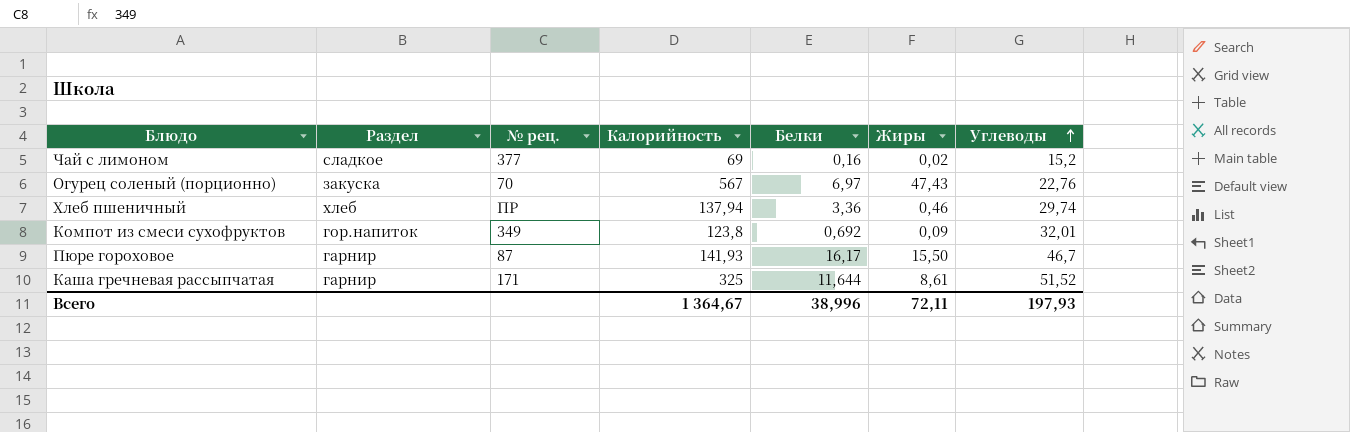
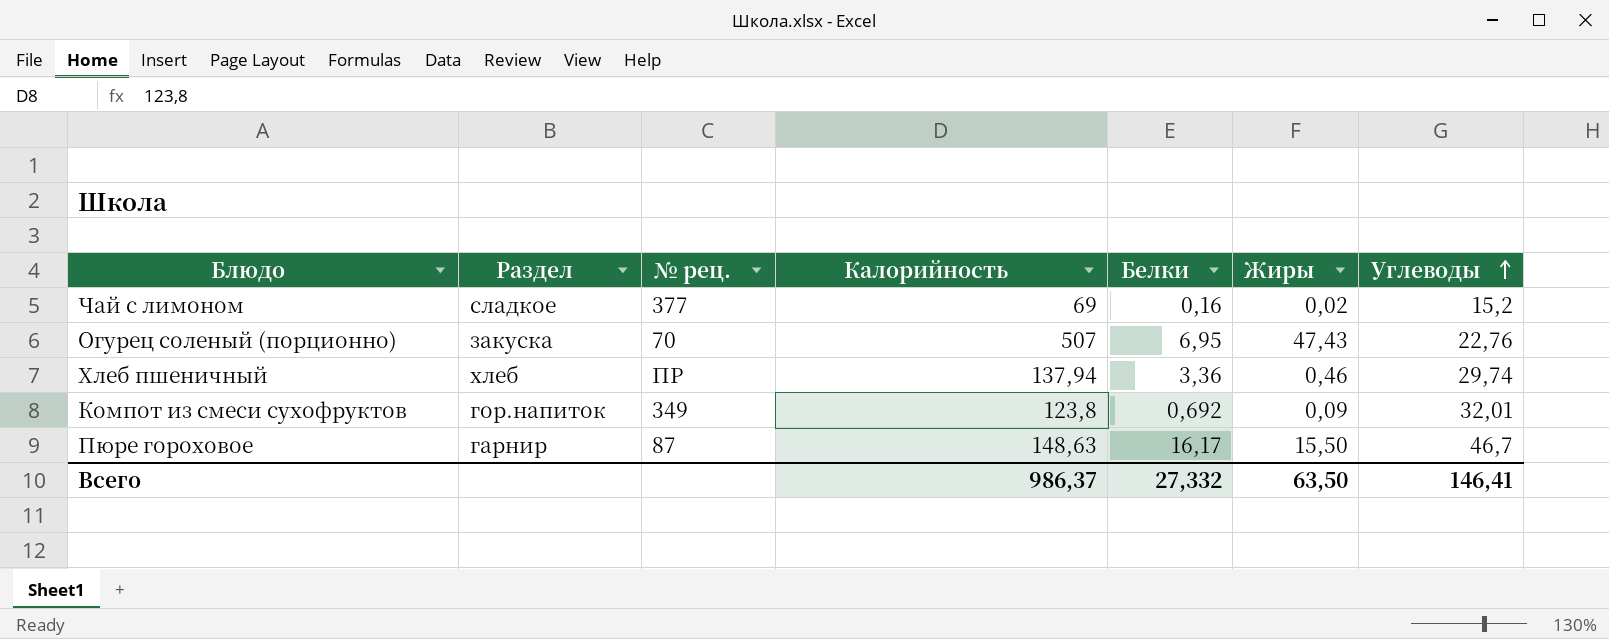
row Каша гречневая рассыпчатая: гарнир | 171 | 325 | 11,644 | 8,61 | 51,52 -> none
Огурец соленый (порционно) | Калорийность: 567 -> 507
Огурец соленый (порционно) | Белки: 6,97 -> 6,95
Пюре гороховое | Калорийность: 141,93 -> 148,63
Всего | Калорийность: 1 364,67 -> 986,37
Всего | Белки: 38,996 -> 27,332
Всего | Жиры: 72,11 -> 63,50
Всего | Углеводы: 197,93 -> 146,41

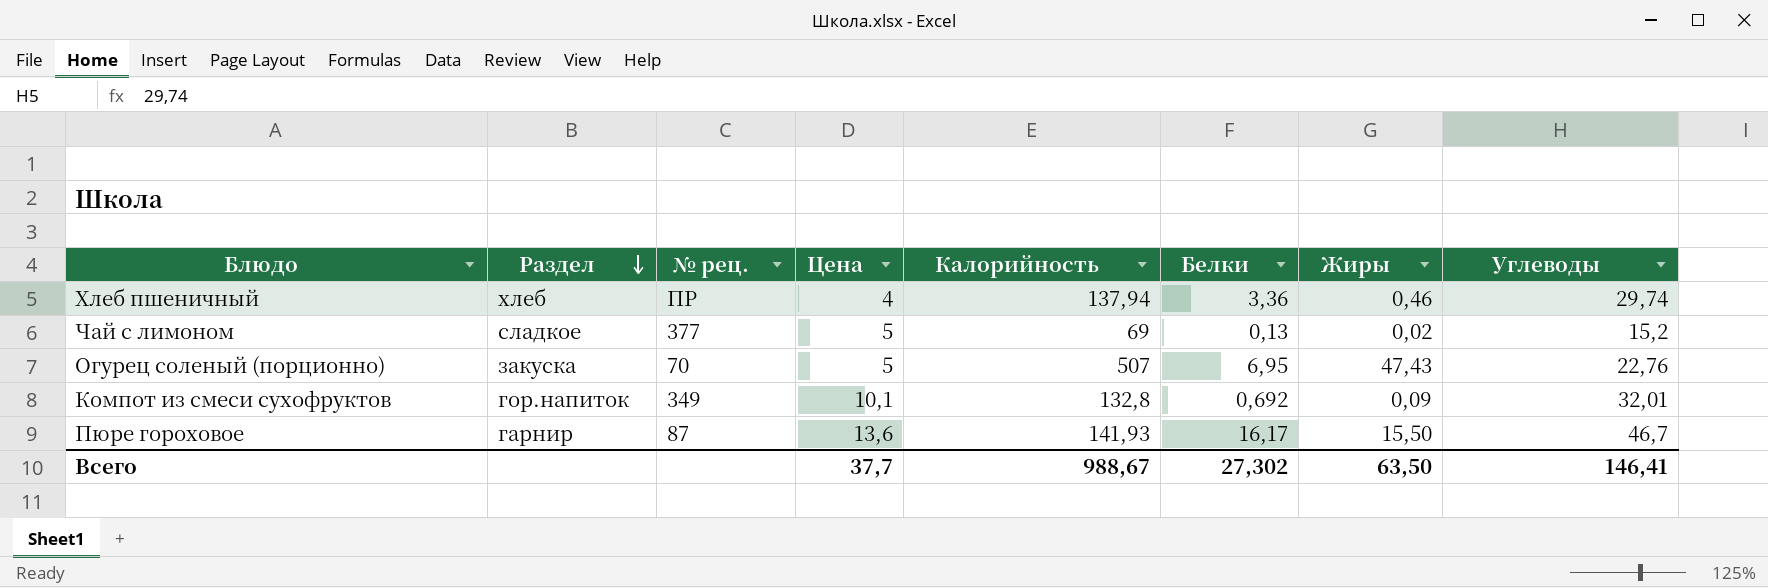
row order: Углеводы ascending -> Раздел descending
column Цена | position: none -> 4
Чай с лимоном | Белки: 0,16 -> 0,13
Компот из смеси сухофруктов | Калорийность: 123,8 -> 132,8
Пюре гороховое | Калорийность: 148,63 -> 141,93
Всего | Калорийность: 986,37 -> 988,67
Всего | Белки: 27,332 -> 27,302

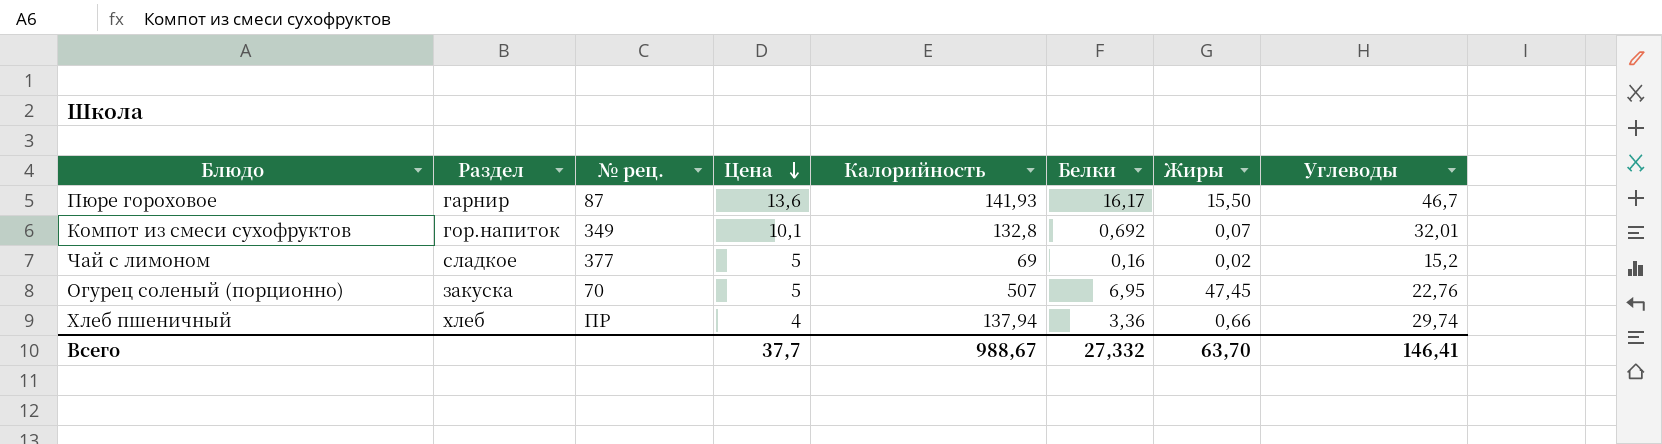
row order: Раздел descending -> Цена descending
Компот из смеси сухофруктов | Жиры: 0,09 -> 0,07
Чай с лимоном | Белки: 0,13 -> 0,16
Огурец соленый (порционно) | Жиры: 47,43 -> 47,45
Хлеб пшеничный | Жиры: 0,46 -> 0,66
Всего | Белки: 27,302 -> 27,332
Всего | Жиры: 63,50 -> 63,70

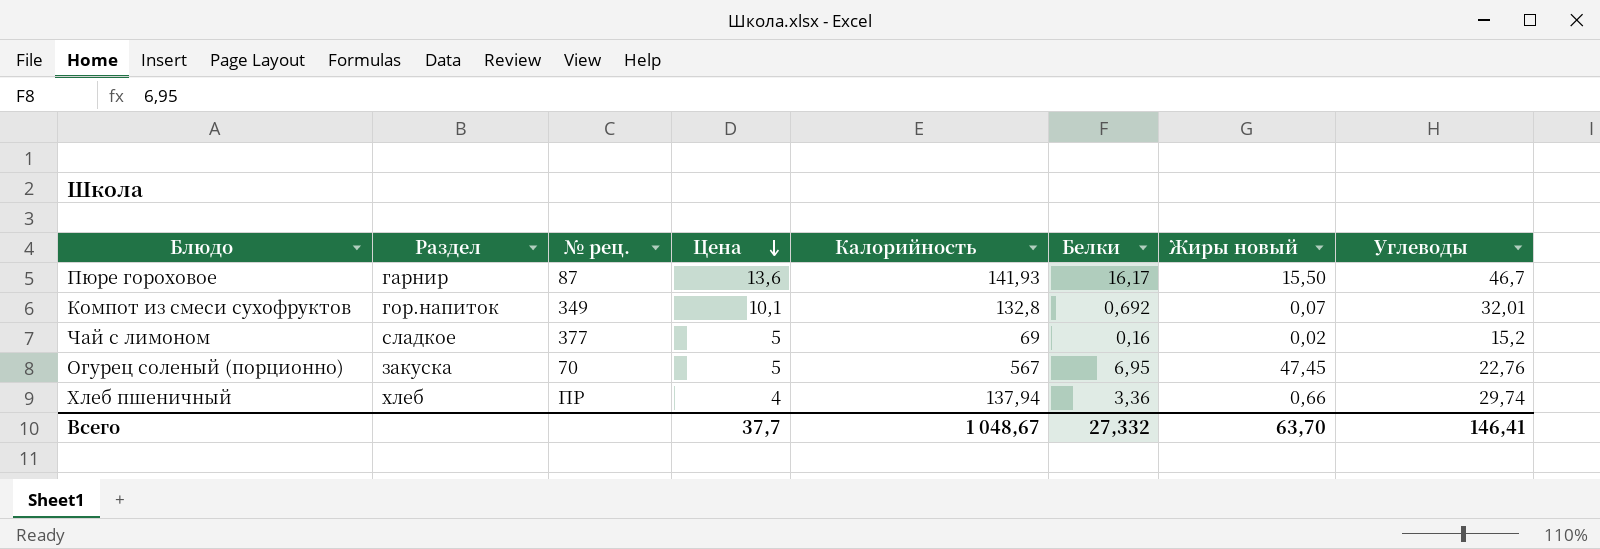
column name: Жиры -> Жиры новый
Огурец соленый (порционно) | Калорийность: 507 -> 567
Всего | Калорийность: 988,67 -> 1 048,67

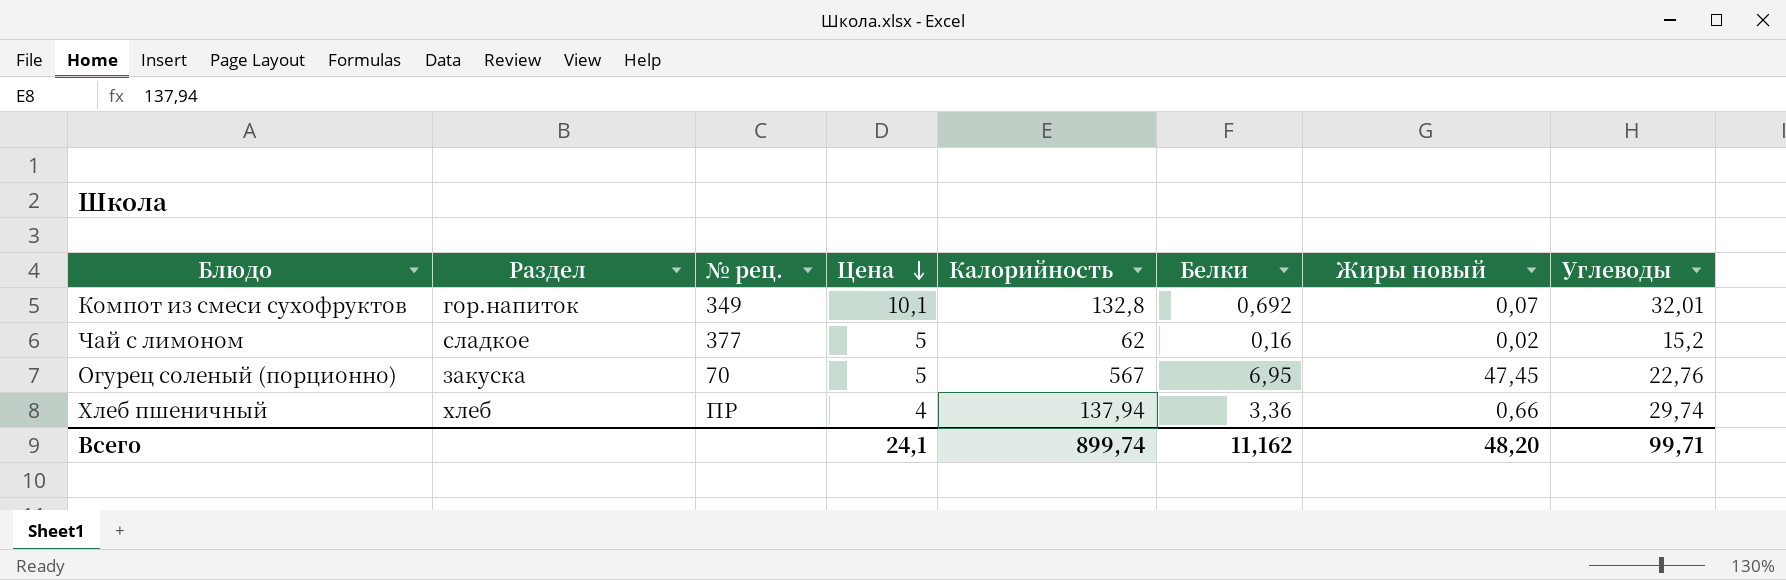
row Пюре гороховое: гарнир | 87 | 13,6 | 141,93 | 16,17 | 15,50 | 46,7 -> none
Чай с лимоном | Калорийность: 69 -> 62
Всего | Цена: 37,7 -> 24,1
Всего | Калорийность: 1 048,67 -> 899,74
Всего | Белки: 27,332 -> 11,162
Всего | Жиры новый: 63,70 -> 48,20
Всего | Углеводы: 146,41 -> 99,71

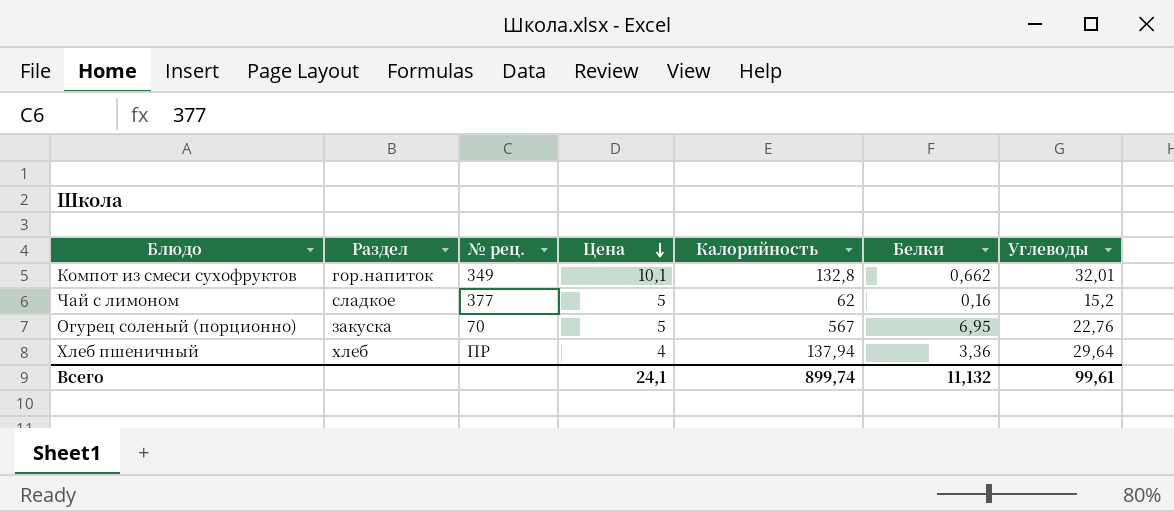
column Жиры новый | position: 7 -> none
Компот из смеси сухофруктов | Белки: 0,692 -> 0,662
Хлеб пшеничный | Углеводы: 29,74 -> 29,64
Всего | Белки: 11,162 -> 11,132
Всего | Углеводы: 99,71 -> 99,61

